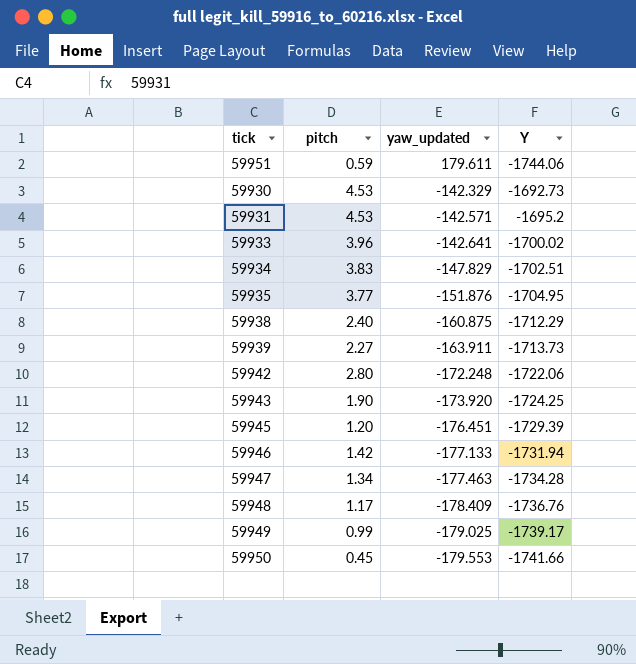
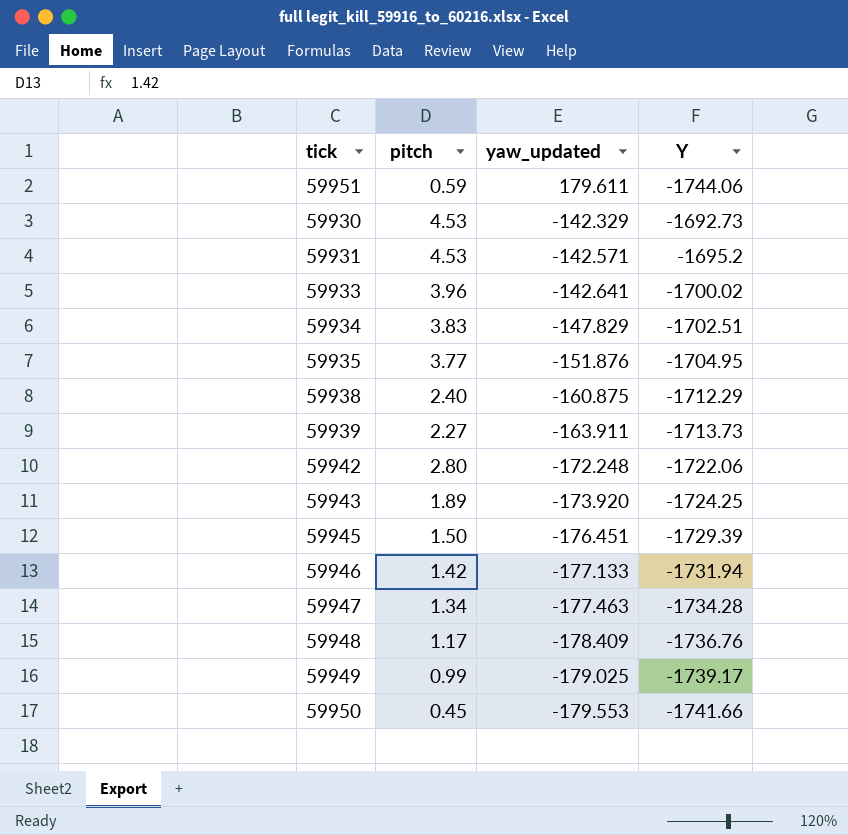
59943 | pitch: 1.90 -> 1.89
59945 | pitch: 1.20 -> 1.50

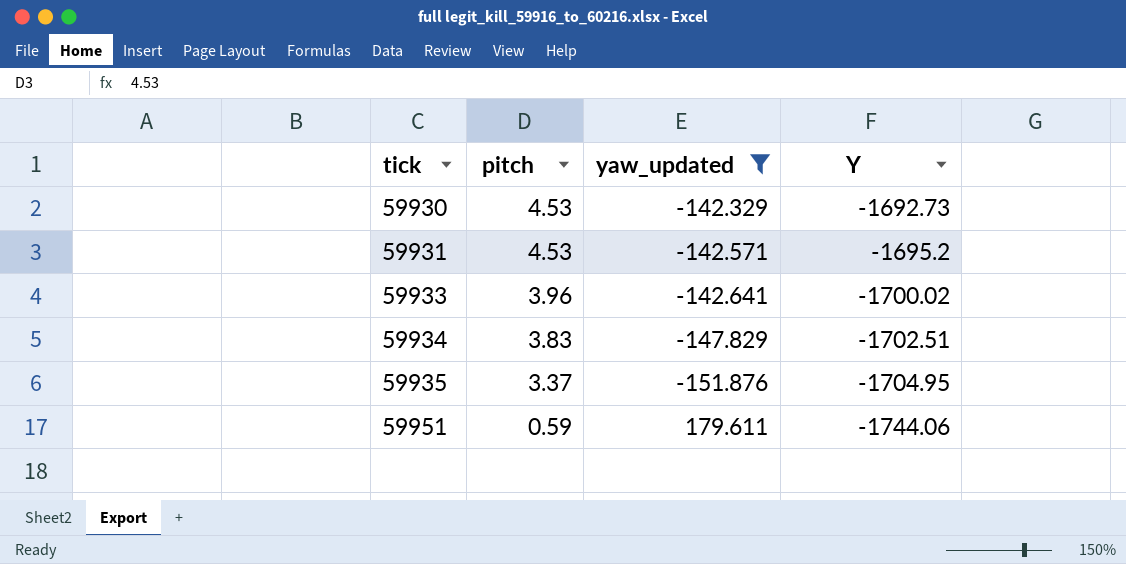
filter: none -> yaw_updated >= -151.876
row order: yaw_updated descending -> tick ascending
59935 | pitch: 3.77 -> 3.37

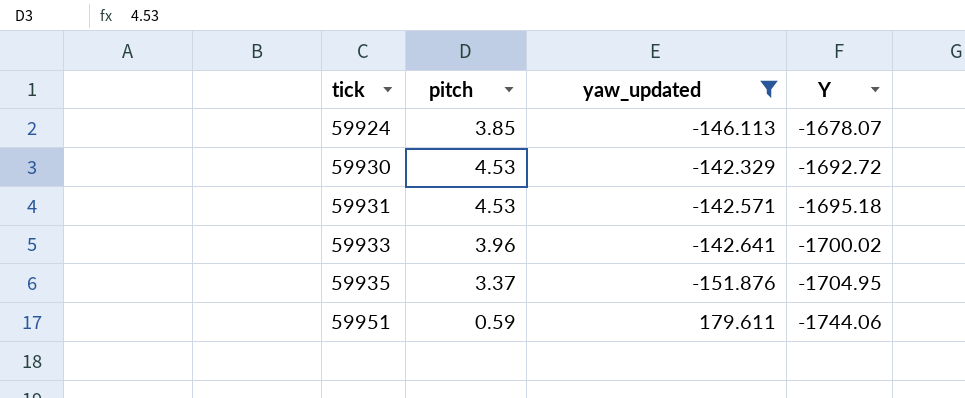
row 59934: 3.83 | -147.829 | -1702.51 -> none
row 59924: none -> 3.85 | -146.113 | -1678.07
59930 | Y: -1692.73 -> -1692.72
59931 | Y: -1695.2 -> -1695.18

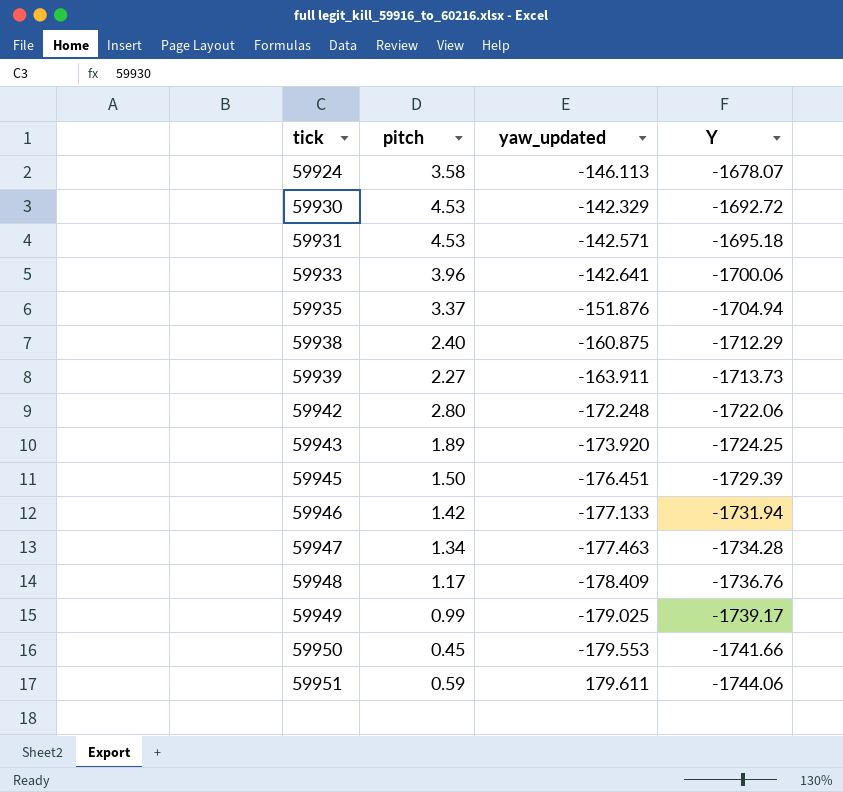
filter: yaw_updated >= -151.876 -> none
59924 | pitch: 3.85 -> 3.58
59933 | Y: -1700.02 -> -1700.06
59935 | Y: -1704.95 -> -1704.94

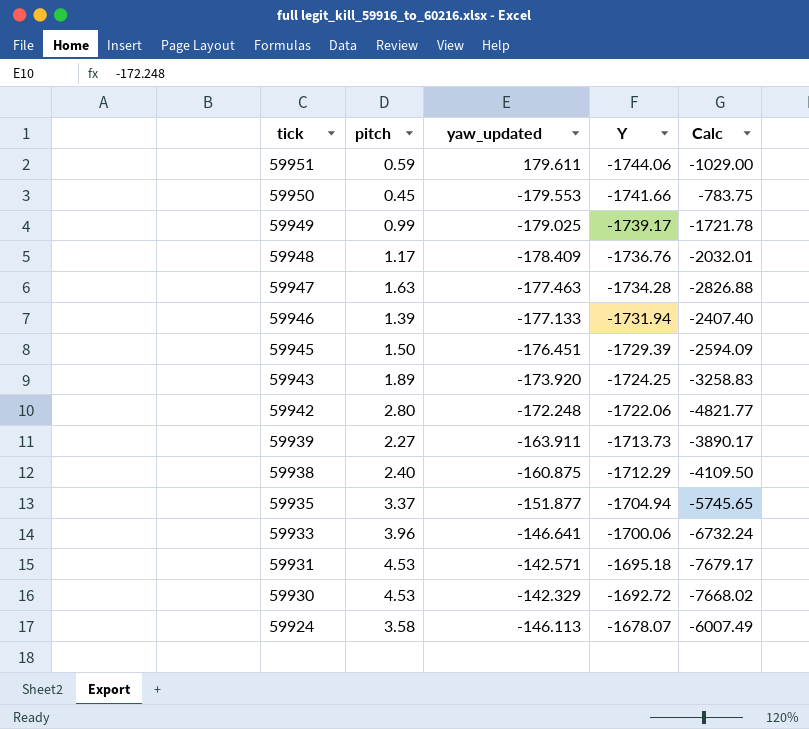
row order: tick ascending -> tick descending
column Calc | formula: none -> [pitch] * [Y]
59947 | pitch: 1.34 -> 1.63
59946 | pitch: 1.42 -> 1.39
59935 | yaw_updated: -151.876 -> -151.877
59933 | yaw_updated: -142.641 -> -146.641

